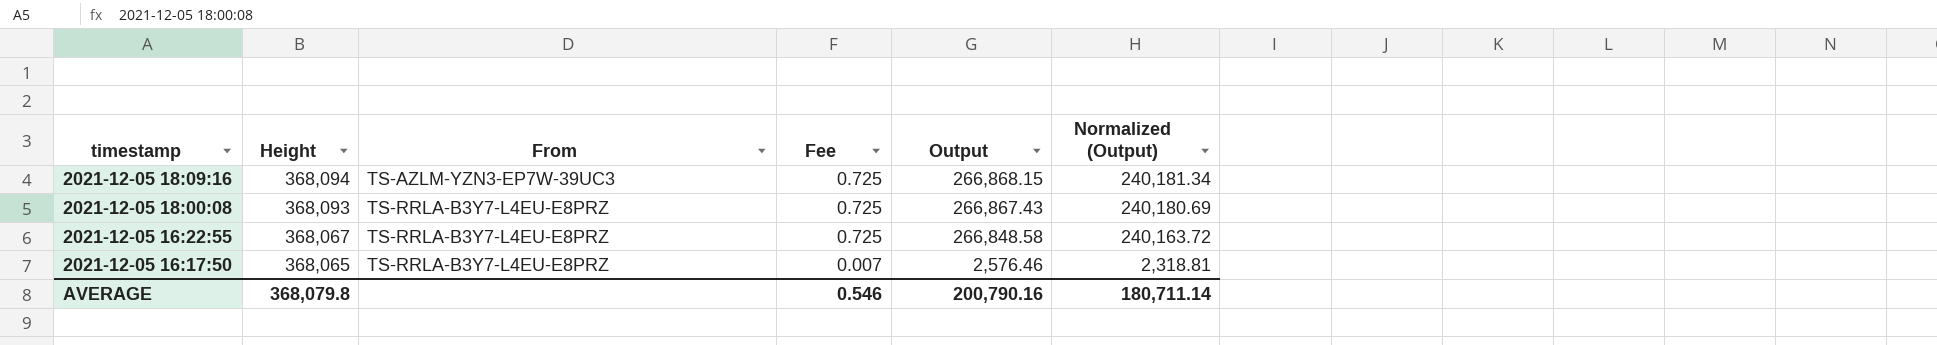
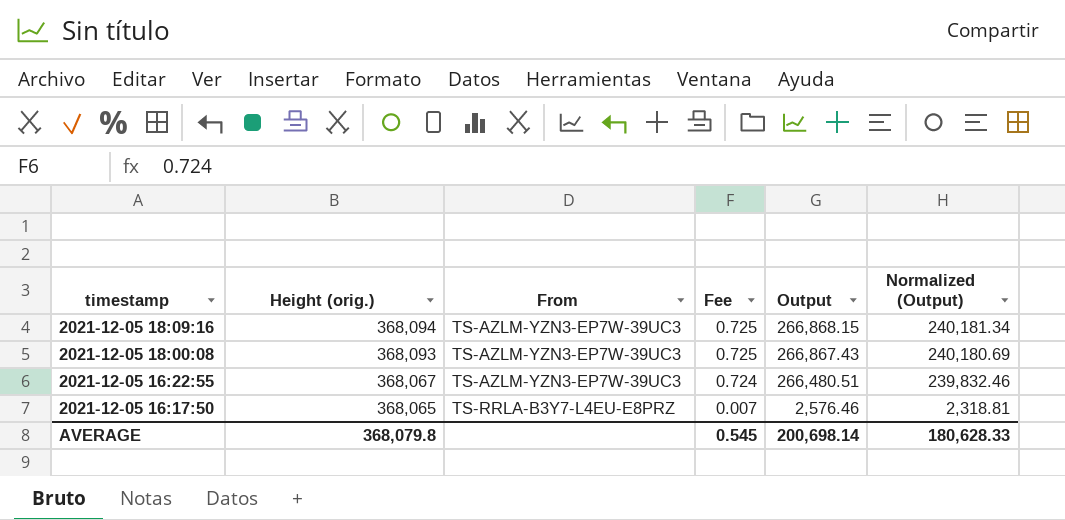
column name: Height -> Height (orig.)
2021-12-05 18:00:08 | From: TS-RRLA-B3Y7-L4EU-E8PRZ -> TS-AZLM-YZN3-EP7W-39UC3
2021-12-05 16:22:55 | From: TS-RRLA-B3Y7-L4EU-E8PRZ -> TS-AZLM-YZN3-EP7W-39UC3
2021-12-05 16:22:55 | Fee: 0.725 -> 0.724
2021-12-05 16:22:55 | Output: 266,848.58 -> 266,480.51
2021-12-05 16:22:55 | Normalized (Output): 240,163.72 -> 239,832.46
AVERAGE | Fee: 0.546 -> 0.545
AVERAGE | Output: 200,790.16 -> 200,698.14
AVERAGE | Normalized (Output): 180,711.14 -> 180,628.33

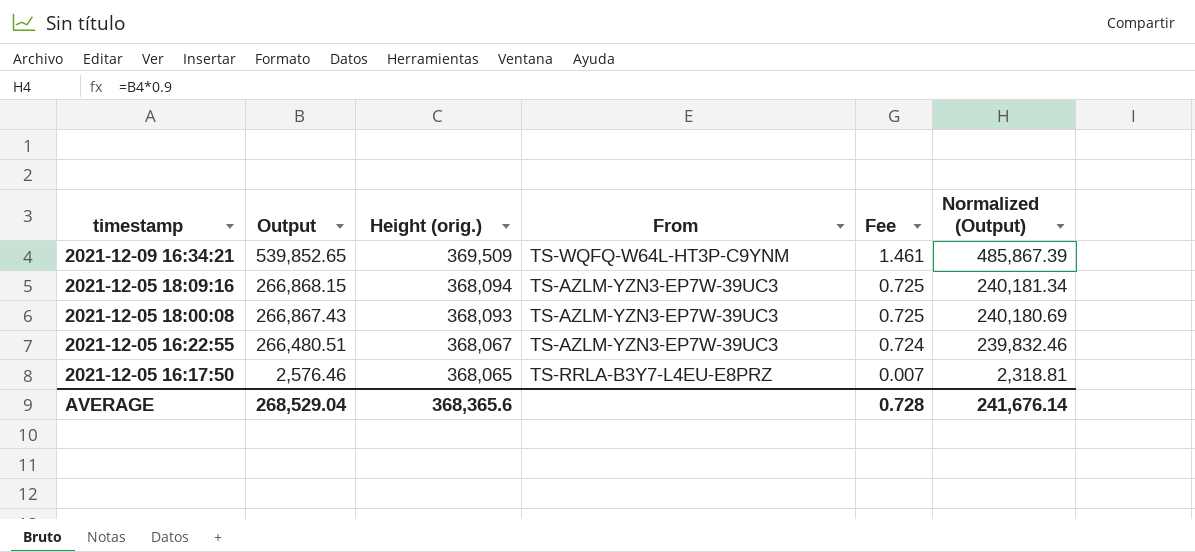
column Output | position: 5 -> 2
row 2021-12-09 16:34:21: none -> 539,852.65 | 369,509 | TS-WQFQ-W64L-HT3P-C9YNM | 1.461 | 485,867.39
AVERAGE | Output: 200,698.14 -> 268,529.04
AVERAGE | Height (orig.): 368,079.8 -> 368,365.6
AVERAGE | Fee: 0.545 -> 0.728
AVERAGE | Normalized (Output): 180,628.33 -> 241,676.14

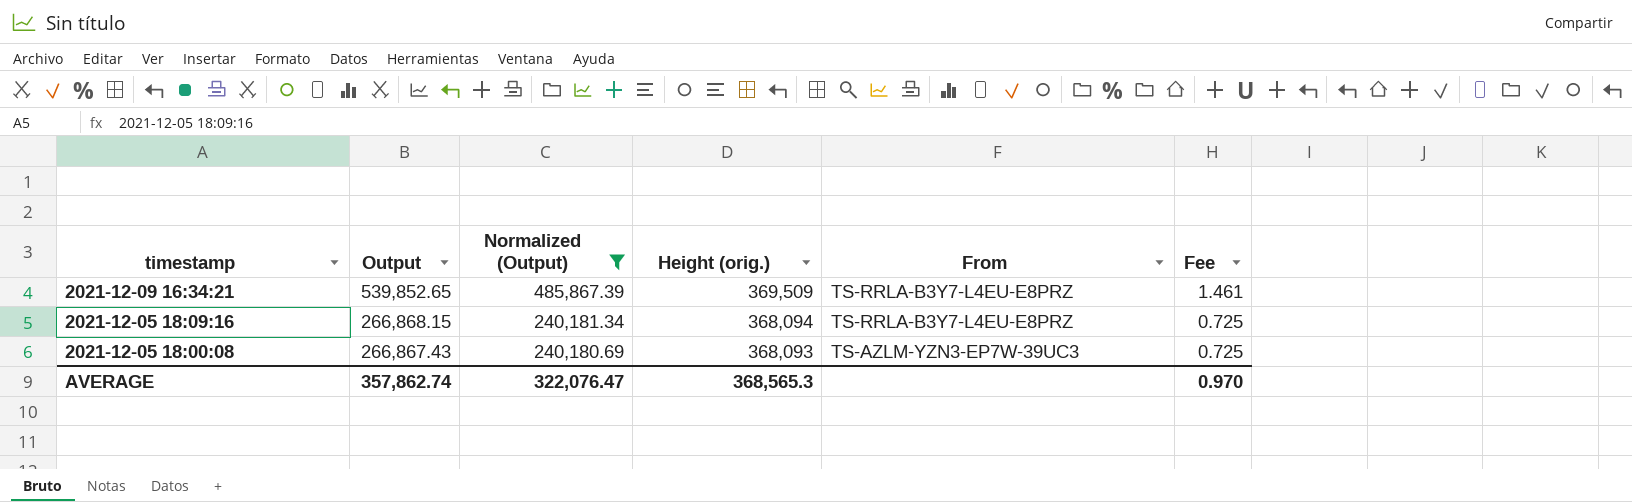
filter: none -> Normalized (Output) >= 240,180.69
column Normalized (Output) | position: 6 -> 3
2021-12-09 16:34:21 | From: TS-WQFQ-W64L-HT3P-C9YNM -> TS-RRLA-B3Y7-L4EU-E8PRZ
2021-12-05 18:09:16 | From: TS-AZLM-YZN3-EP7W-39UC3 -> TS-RRLA-B3Y7-L4EU-E8PRZ
AVERAGE | Output: 268,529.04 -> 357,862.74
AVERAGE | Normalized (Output): 241,676.14 -> 322,076.47
AVERAGE | Height (orig.): 368,365.6 -> 368,565.3
AVERAGE | Fee: 0.728 -> 0.970

